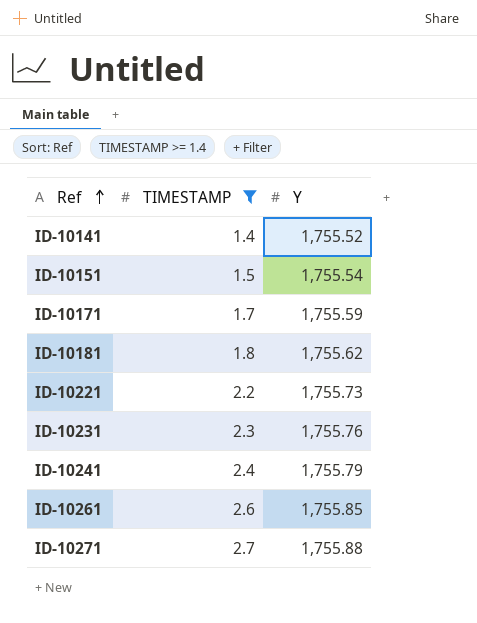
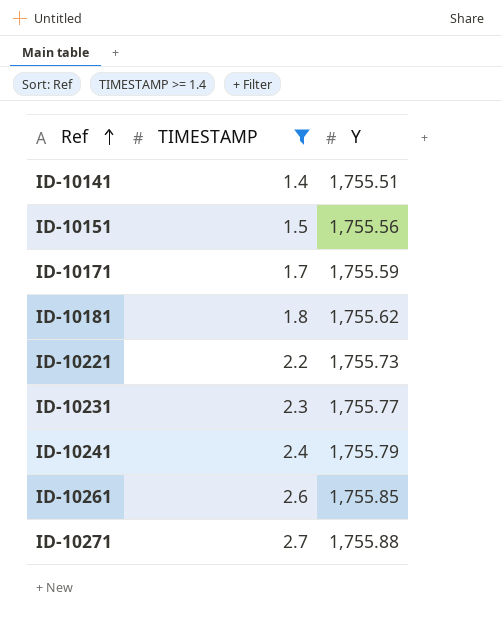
ID-10141 | Y: 1,755.52 -> 1,755.51
ID-10151 | Y: 1,755.54 -> 1,755.56
ID-10231 | Y: 1,755.76 -> 1,755.77

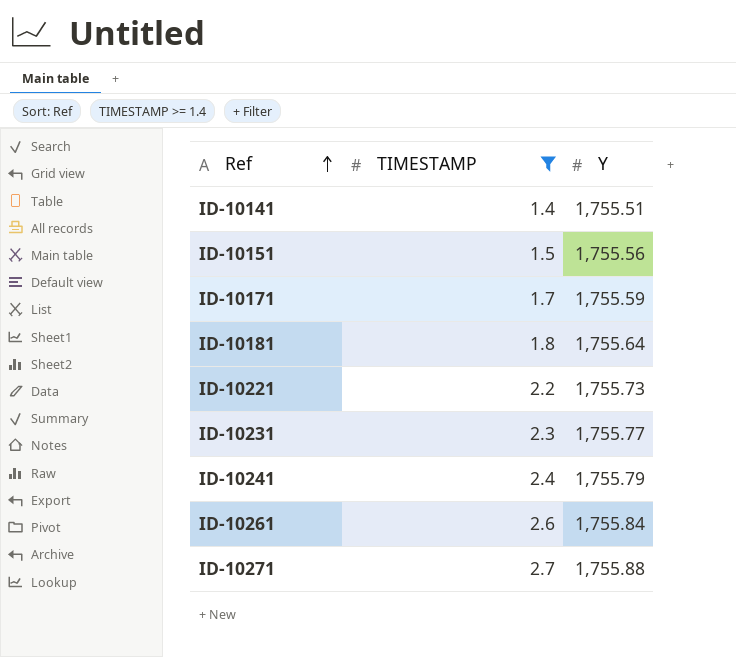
ID-10181 | Y: 1,755.62 -> 1,755.64
ID-10261 | Y: 1,755.85 -> 1,755.84

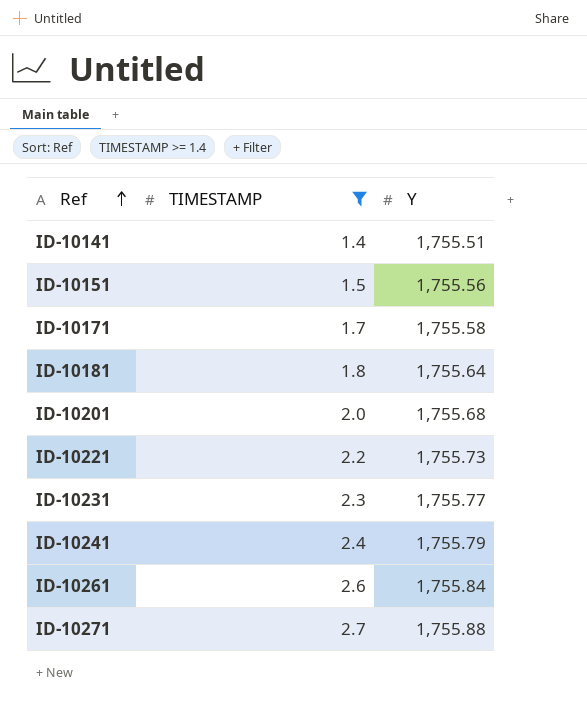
ID-10171 | Y: 1,755.59 -> 1,755.58
row ID-10201: none -> 2.0 | 1,755.68

